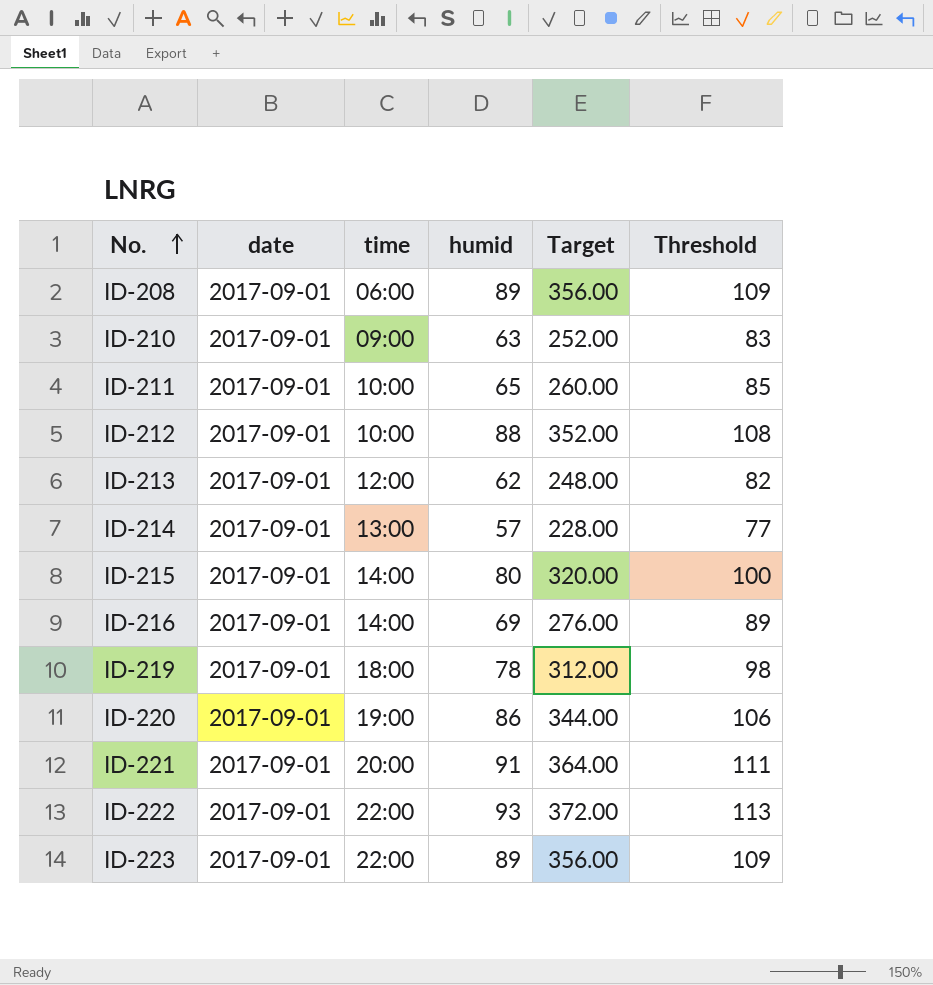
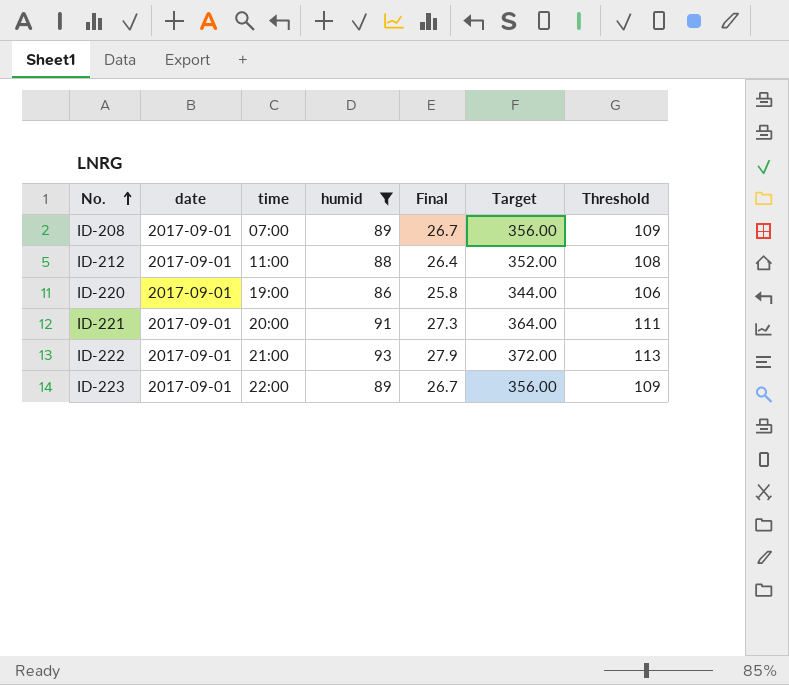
filter: none -> humid >= 86
column Final | formula: none -> [humid] * 0.3
ID-208 | time: 06:00 -> 07:00
ID-212 | time: 10:00 -> 11:00
ID-222 | time: 22:00 -> 21:00

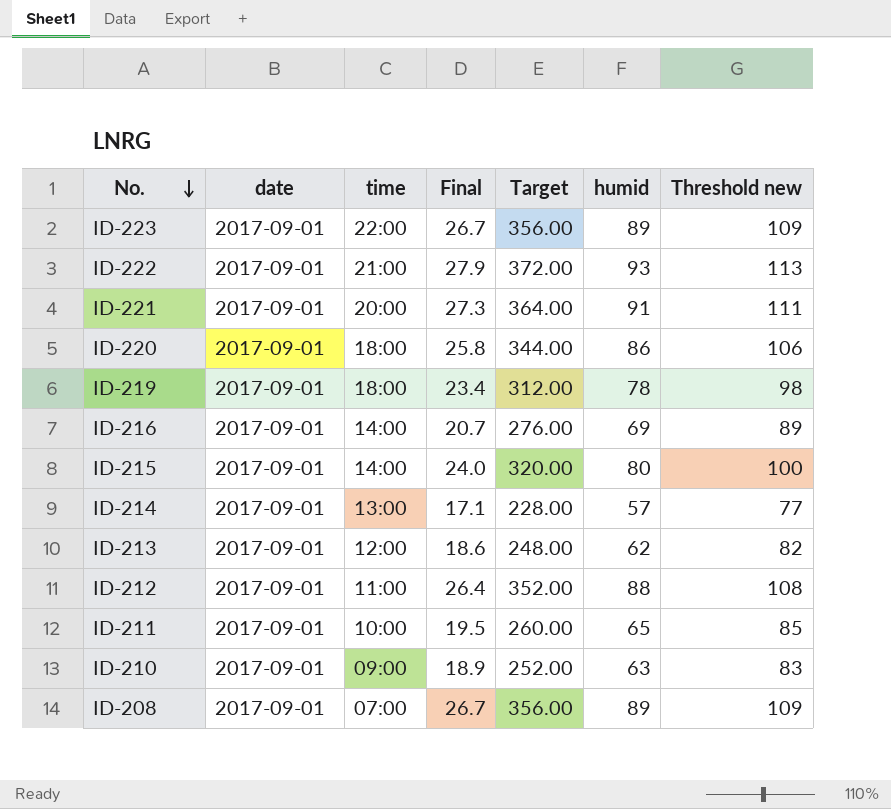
filter: humid >= 86 -> none
row order: No. ascending -> No. descending
column humid | position: 4 -> 6
column name: Threshold -> Threshold new
ID-220 | time: 19:00 -> 18:00

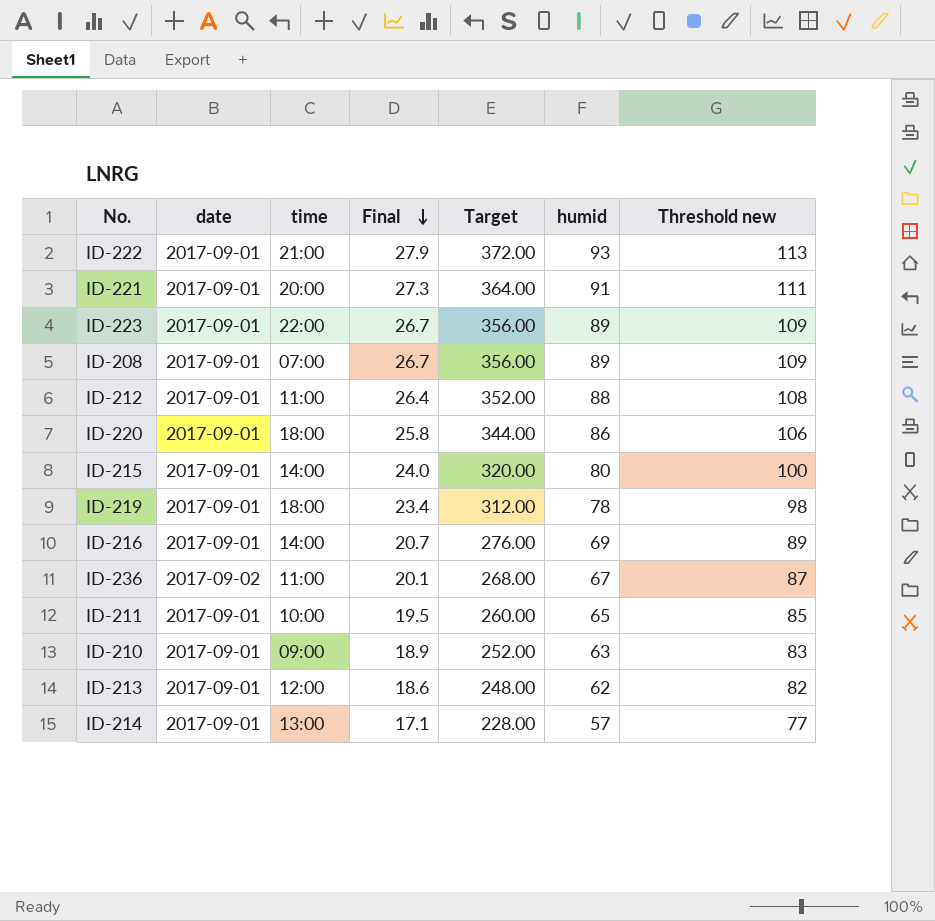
row order: No. descending -> Final descending
row ID-236: none -> 2017-09-02 | 11:00 | 20.1 | 268.00 | 67 | 87

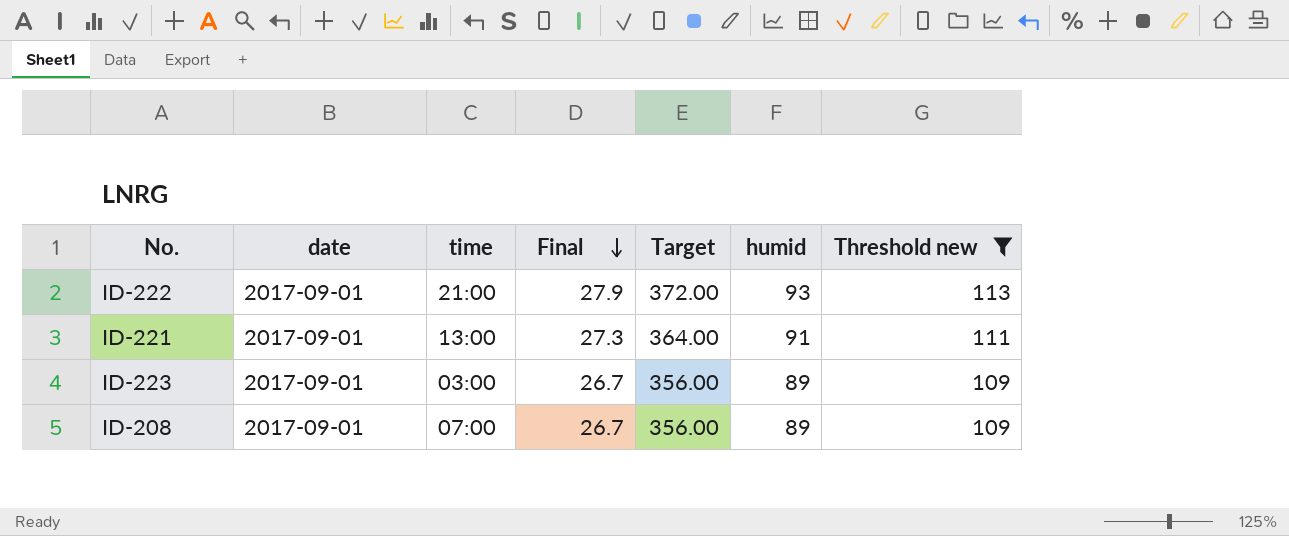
filter: none -> Threshold new >= 109
ID-221 | time: 20:00 -> 13:00
ID-223 | time: 22:00 -> 03:00

